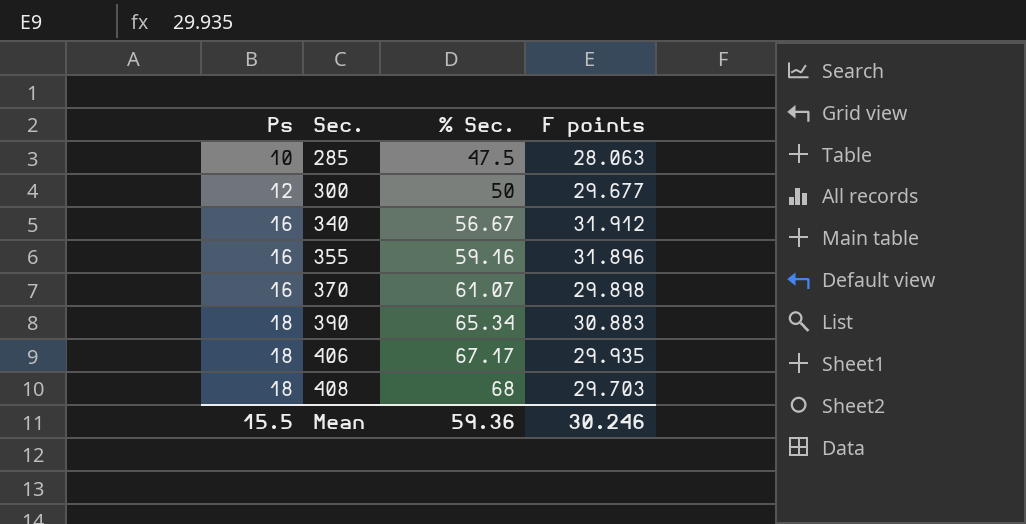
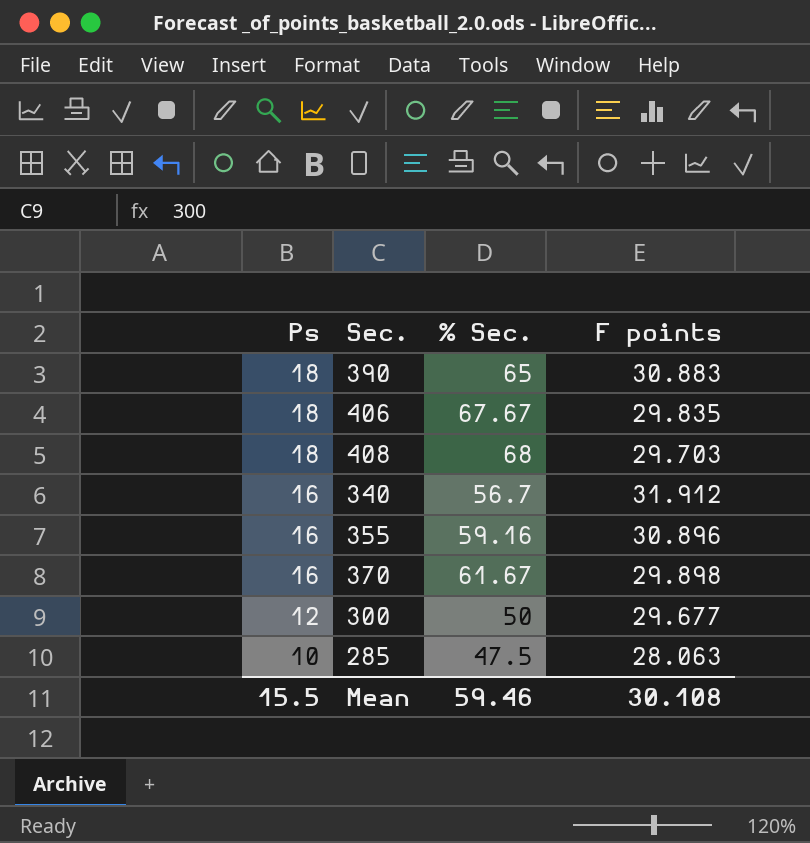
row order: Ps ascending -> Ps descending
390 | % Sec.: 65.34 -> 65
406 | % Sec.: 67.17 -> 67.67
406 | F points: 29.935 -> 29.835
340 | % Sec.: 56.67 -> 56.7
355 | F points: 31.896 -> 30.896
370 | % Sec.: 61.07 -> 61.67
Mean | % Sec.: 59.36 -> 59.46
Mean | F points: 30.246 -> 30.108

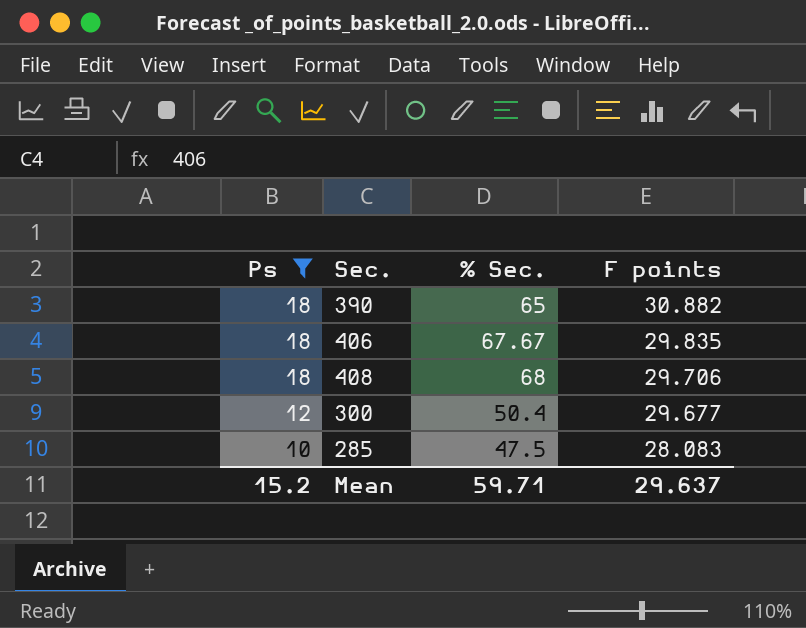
filter: none -> Ps != 16
390 | F points: 30.883 -> 30.882
408 | F points: 29.703 -> 29.706
300 | % Sec.: 50 -> 50.4
285 | F points: 28.063 -> 28.083
Mean | Ps: 15.5 -> 15.2
Mean | % Sec.: 59.46 -> 59.71
Mean | F points: 30.108 -> 29.637

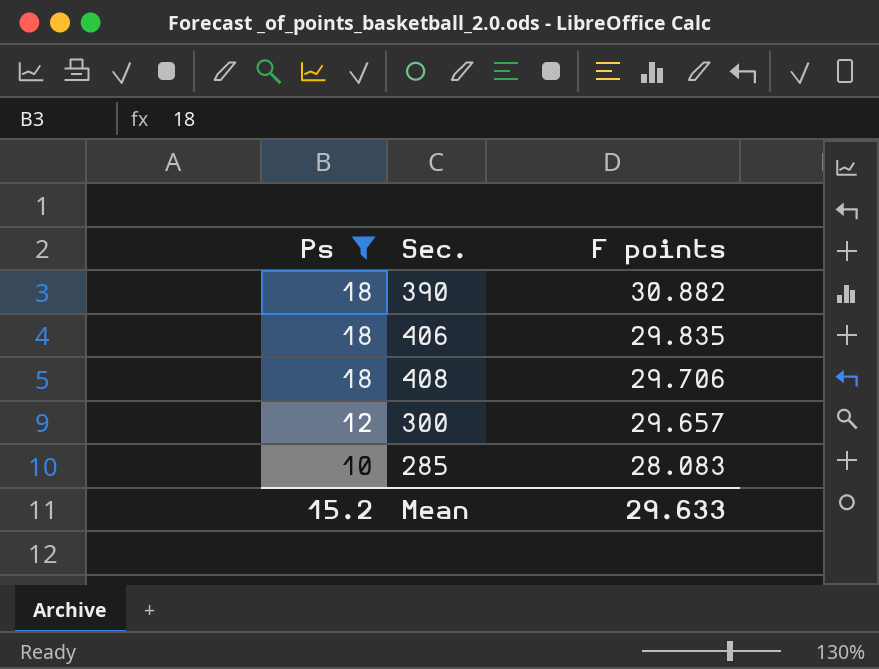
column % Sec. | position: 3 -> none
300 | F points: 29.677 -> 29.657
Mean | F points: 29.637 -> 29.633

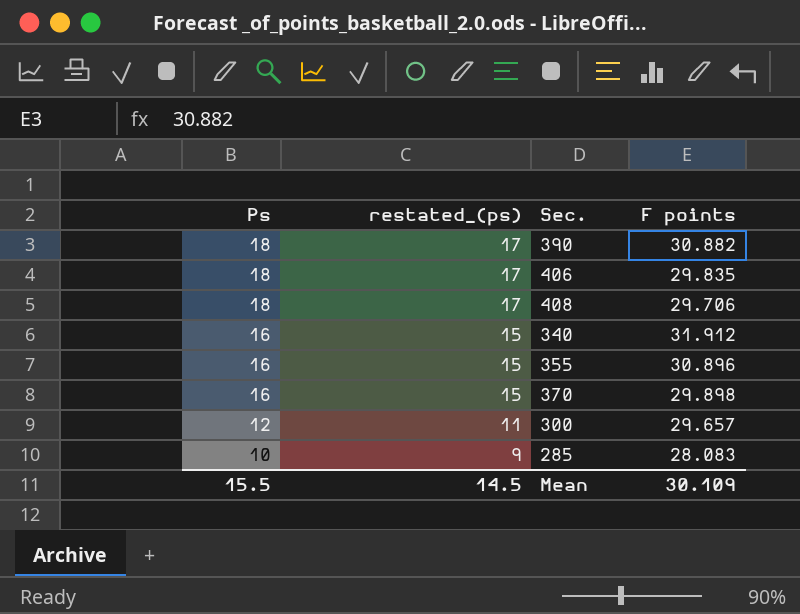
filter: Ps != 16 -> none
column restated_(ps) | formula: none -> [Ps] - 1
Mean | Ps: 15.2 -> 15.5
Mean | F points: 29.633 -> 30.109

